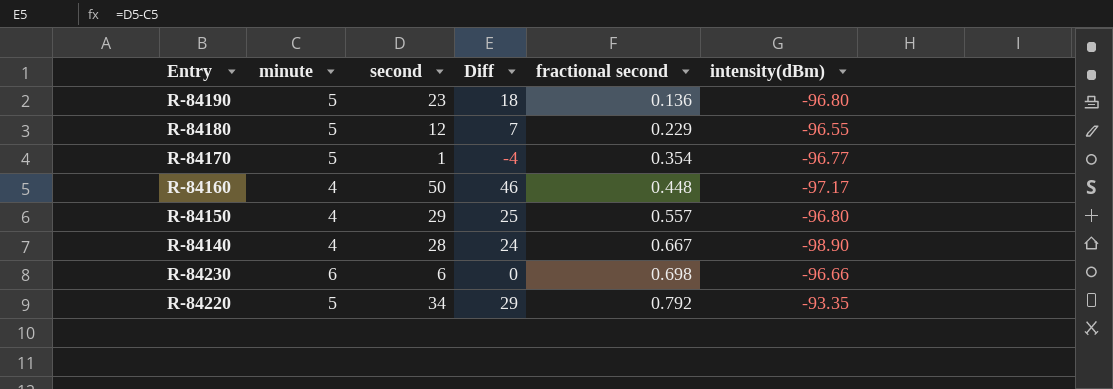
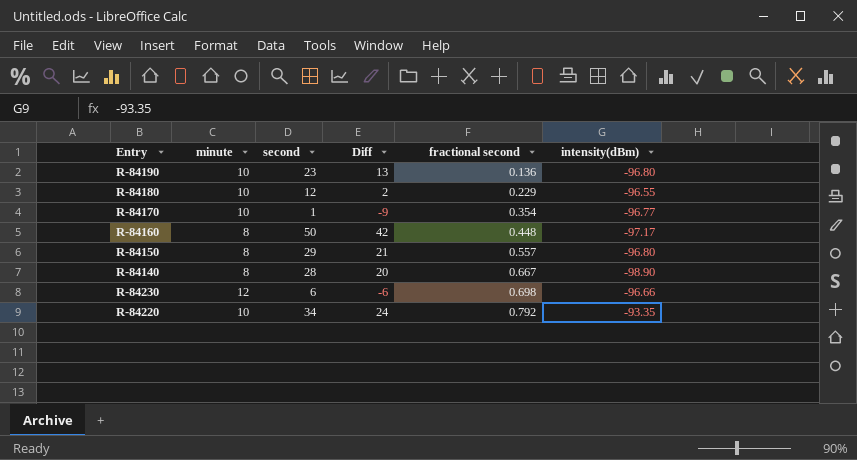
R-84190 | minute: 5 -> 10
R-84190 | Diff: 18 -> 13
R-84180 | minute: 5 -> 10
R-84180 | Diff: 7 -> 2
R-84170 | minute: 5 -> 10
R-84170 | Diff: -4 -> -9
R-84160 | minute: 4 -> 8
R-84160 | Diff: 46 -> 42
R-84150 | minute: 4 -> 8
R-84150 | Diff: 25 -> 21
R-84140 | minute: 4 -> 8
R-84140 | Diff: 24 -> 20
R-84230 | minute: 6 -> 12
R-84230 | Diff: 0 -> -6
R-84220 | minute: 5 -> 10
R-84220 | Diff: 29 -> 24

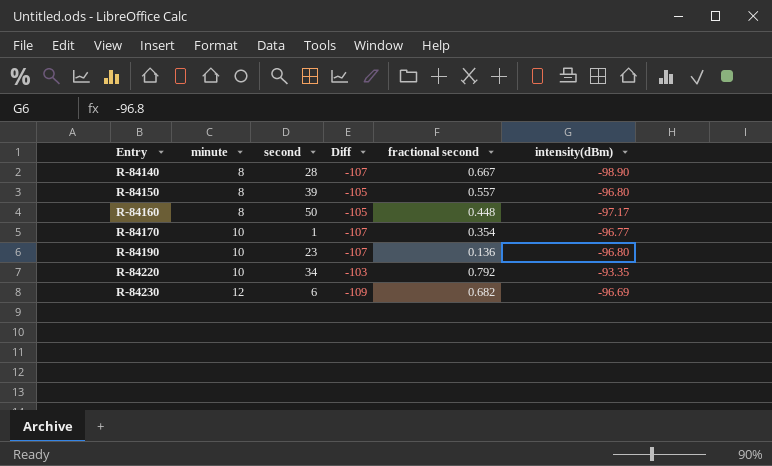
row order: fractional second ascending -> Entry ascending
column Diff | formula: [second] - [minute] -> [intensity(dBm)] - [minute]
row R-84180: 10 | 12 | 2 | 0.229 | -96.55 -> none
R-84150 | second: 29 -> 39
R-84230 | fractional second: 0.698 -> 0.682
R-84230 | intensity(dBm): -96.66 -> -96.69

